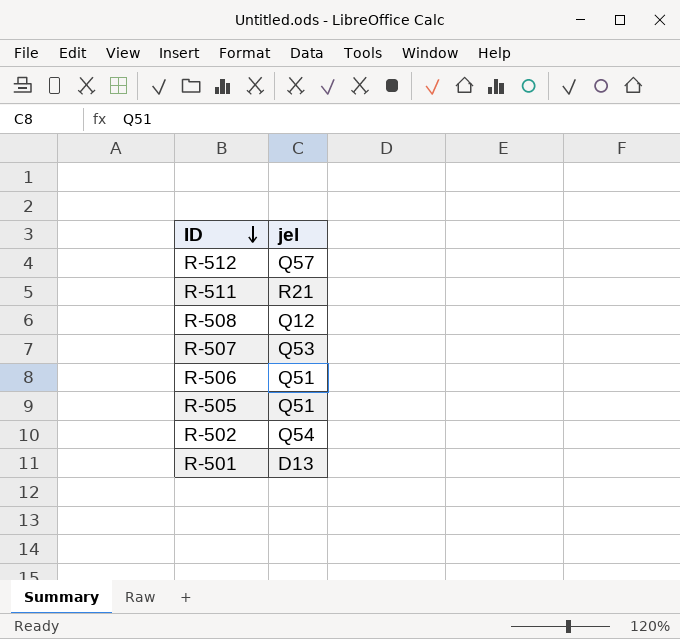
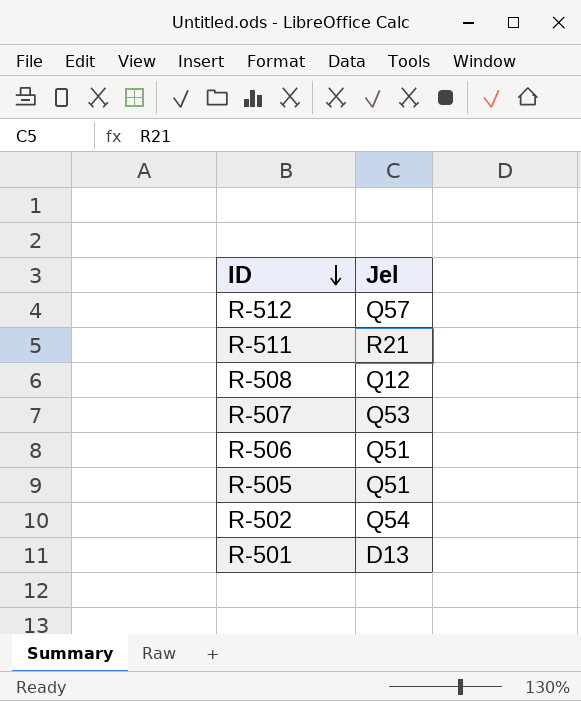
column name: jel -> Jel

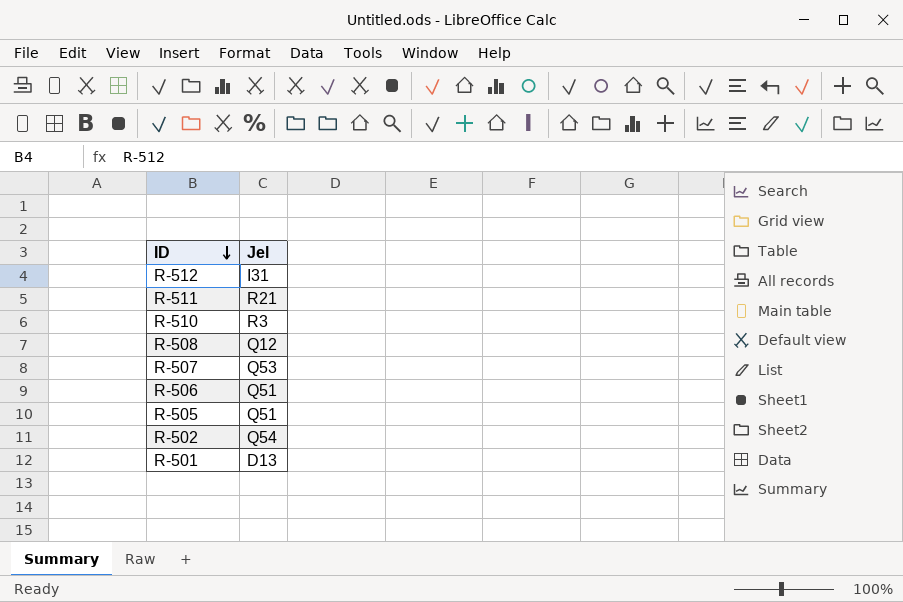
R-512 | Jel: Q57 -> I31
row R-510: none -> R3

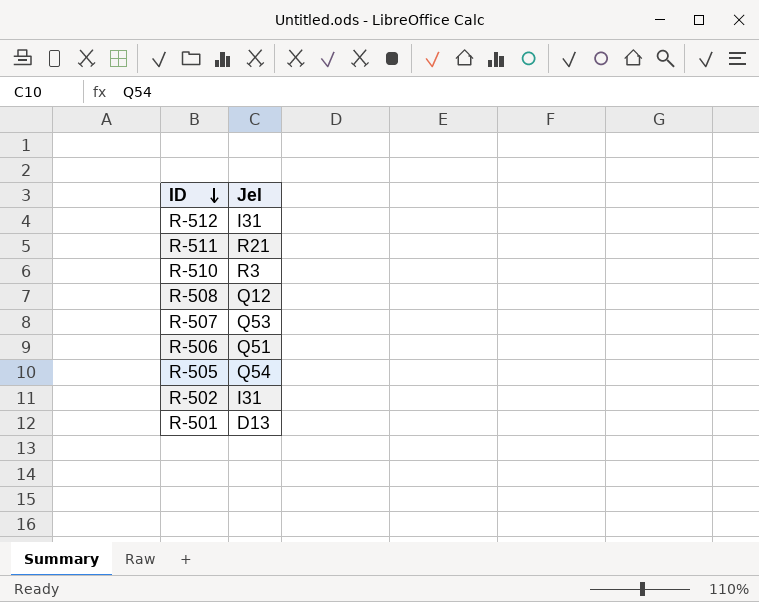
R-505 | Jel: Q51 -> Q54
R-502 | Jel: Q54 -> I31

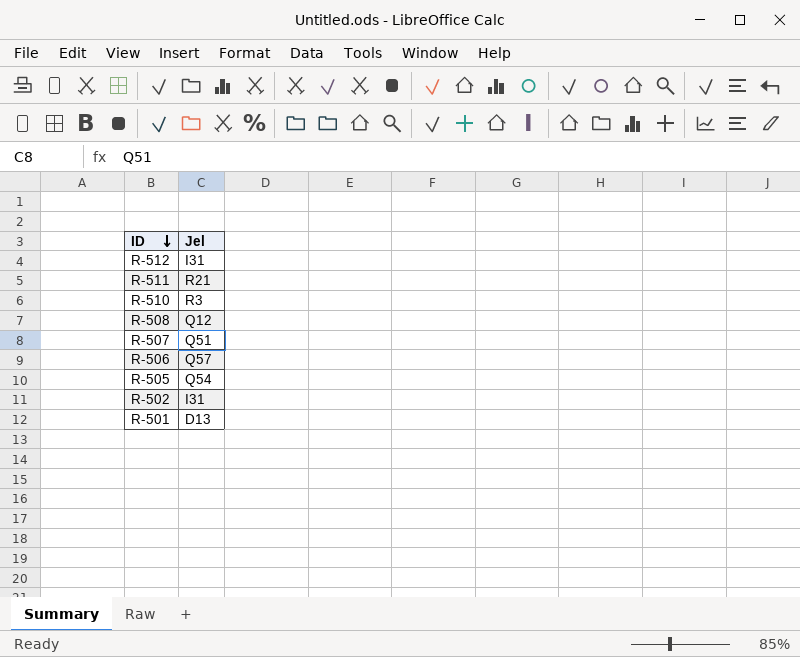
R-507 | Jel: Q53 -> Q51
R-506 | Jel: Q51 -> Q57

